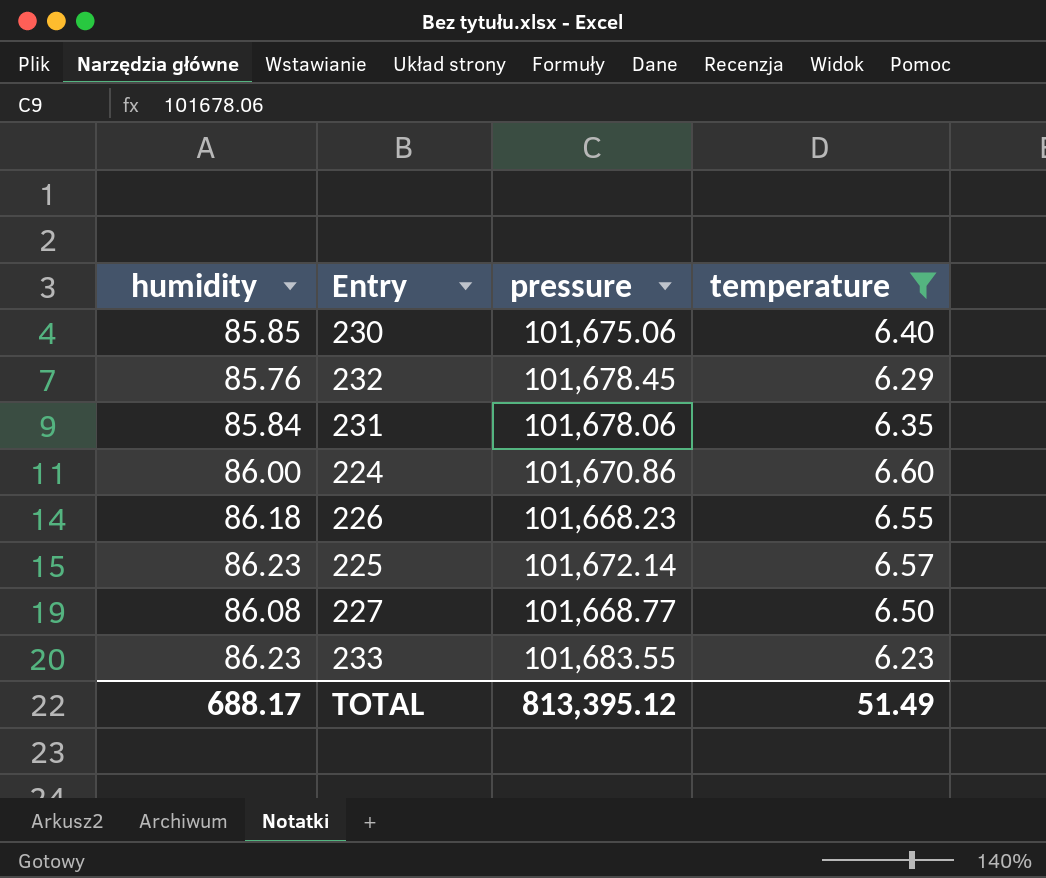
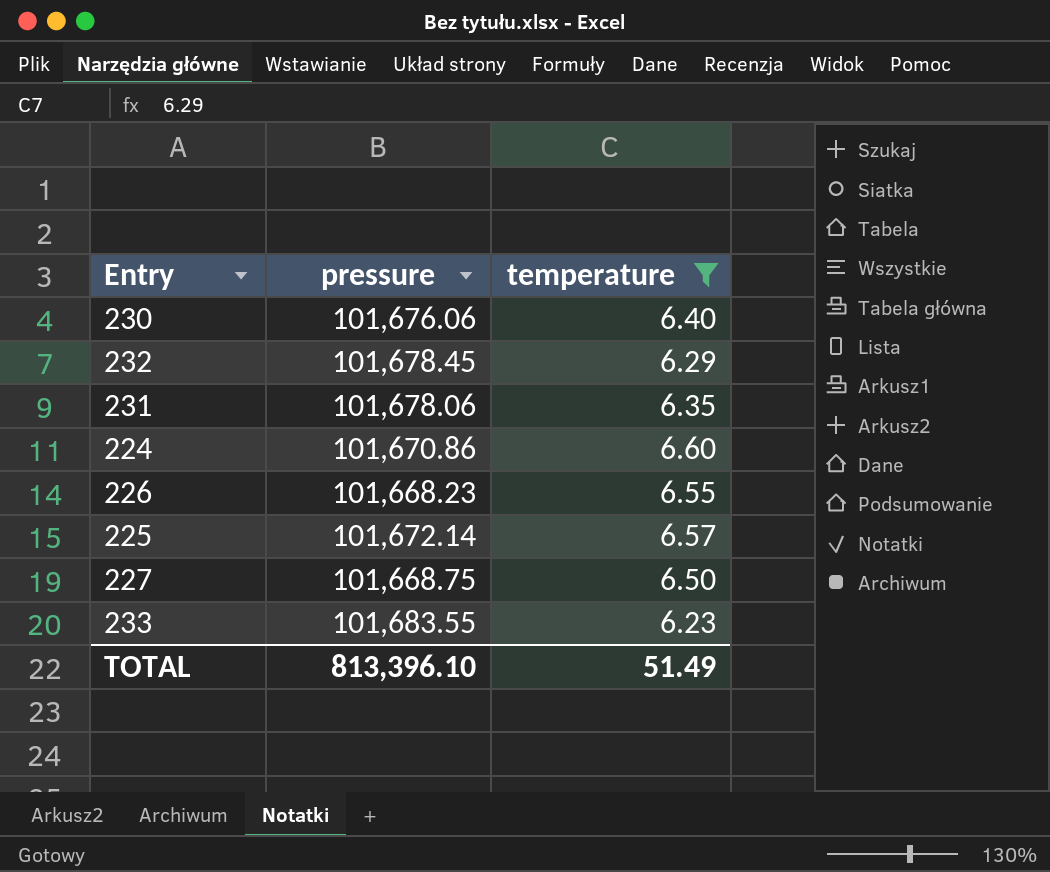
column humidity | position: 1 -> none
230 | pressure: 101,675.06 -> 101,676.06
227 | pressure: 101,668.77 -> 101,668.75
TOTAL | pressure: 813,395.12 -> 813,396.10

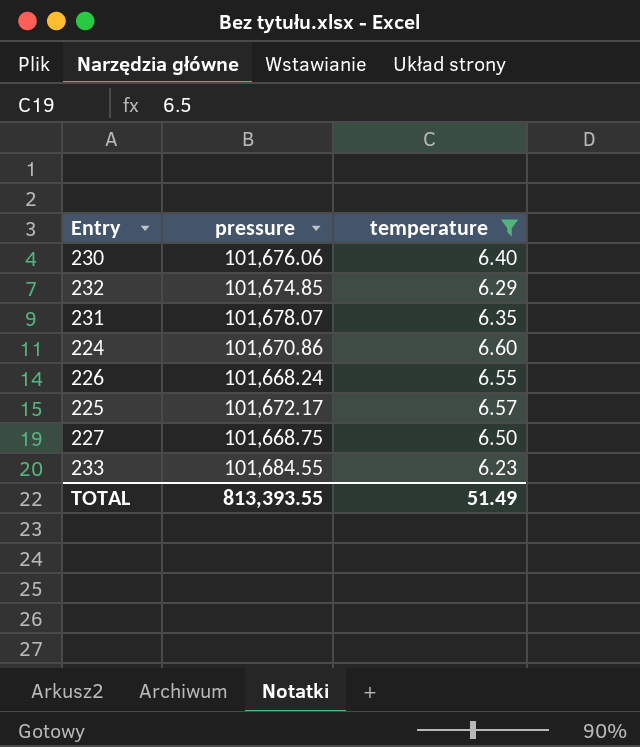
232 | pressure: 101,678.45 -> 101,674.85
231 | pressure: 101,678.06 -> 101,678.07
226 | pressure: 101,668.23 -> 101,668.24
225 | pressure: 101,672.14 -> 101,672.17
233 | pressure: 101,683.55 -> 101,684.55
TOTAL | pressure: 813,396.10 -> 813,393.55

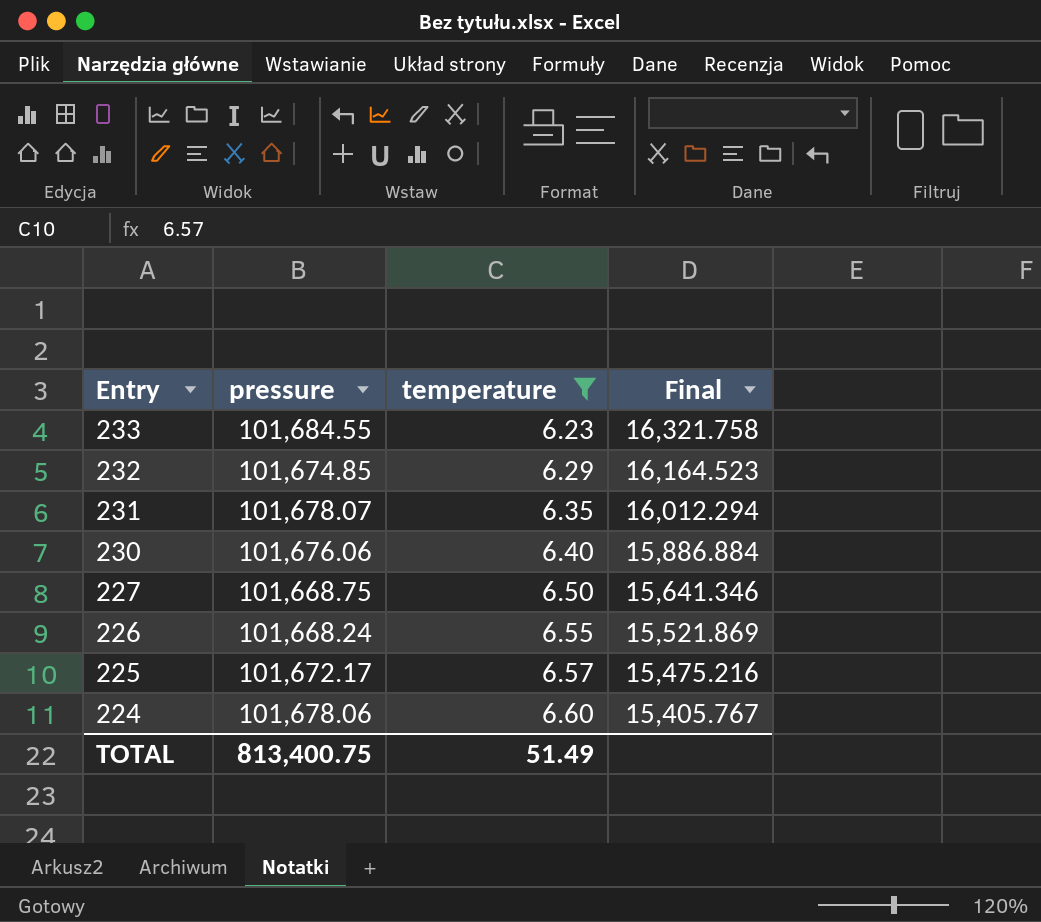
row order: none -> Entry descending
column Final | formula: none -> [pressure] / [temperature]
224 | pressure: 101,670.86 -> 101,678.06
TOTAL | pressure: 813,393.55 -> 813,400.75

